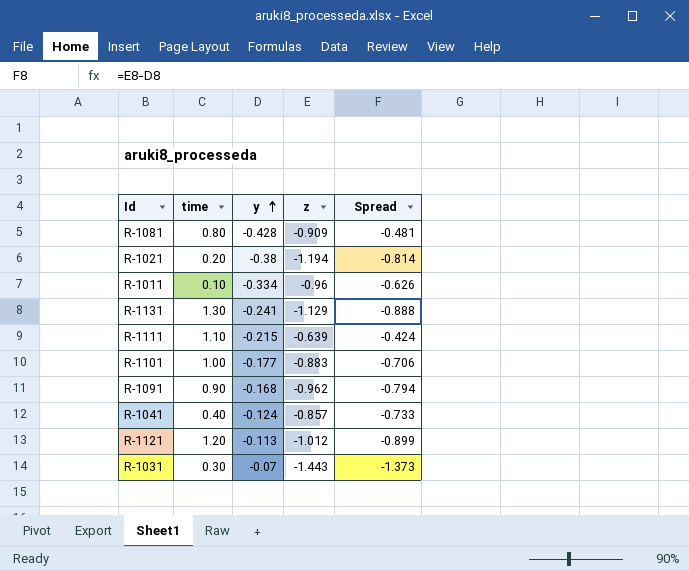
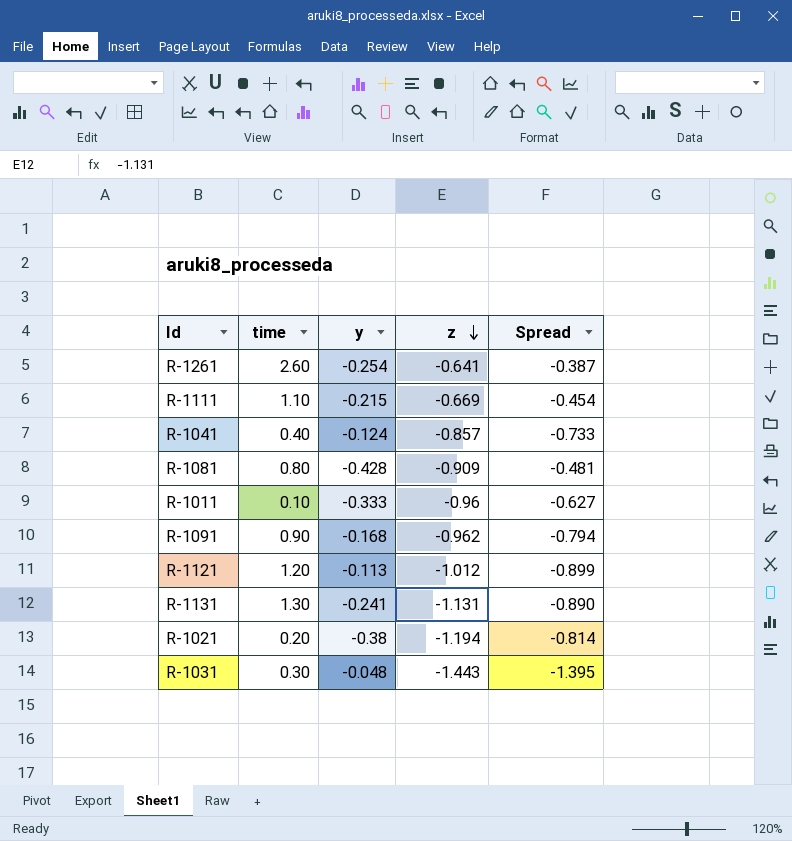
row order: y ascending -> z descending
row R-1101: 1.00 | -0.177 | -0.883 | -0.706 -> none
row R-1261: none -> 2.60 | -0.254 | -0.641 | -0.387
R-1111 | z: -0.639 -> -0.669
R-1111 | Spread: -0.424 -> -0.454
R-1011 | y: -0.334 -> -0.333
R-1011 | Spread: -0.626 -> -0.627
R-1131 | z: -1.129 -> -1.131
R-1131 | Spread: -0.888 -> -0.890
R-1031 | y: -0.07 -> -0.048
R-1031 | Spread: -1.373 -> -1.395

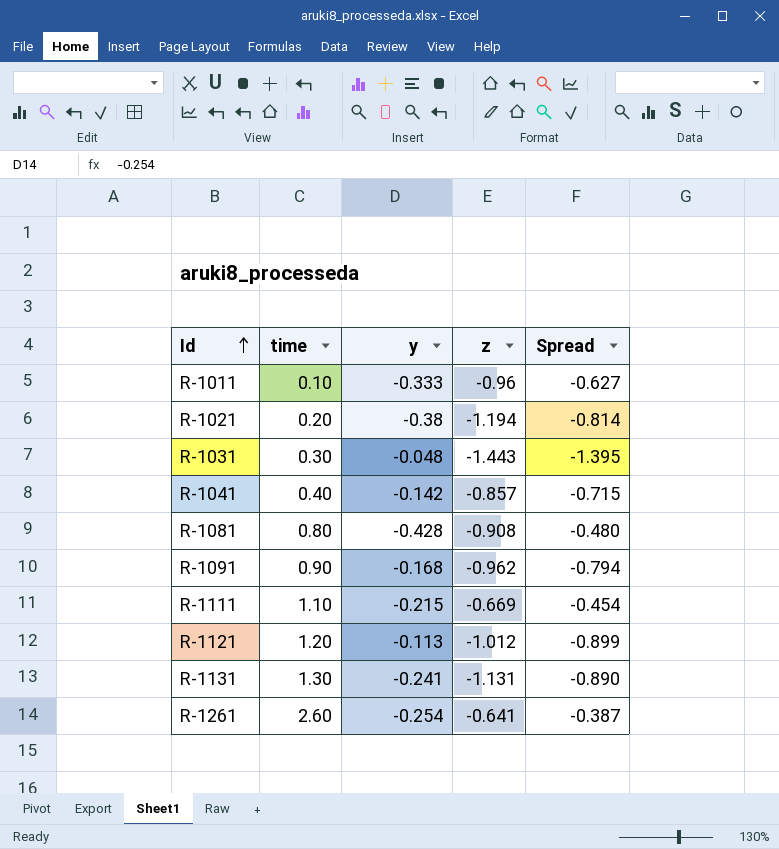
row order: z descending -> Id ascending
R-1041 | y: -0.124 -> -0.142
R-1041 | Spread: -0.733 -> -0.715
R-1081 | z: -0.909 -> -0.908
R-1081 | Spread: -0.481 -> -0.480

